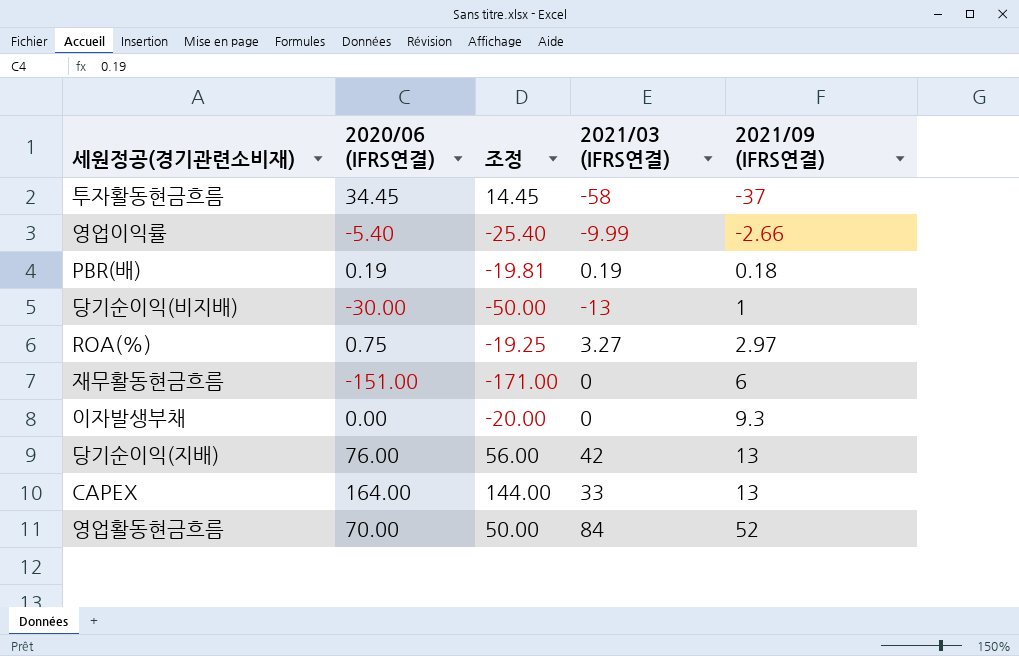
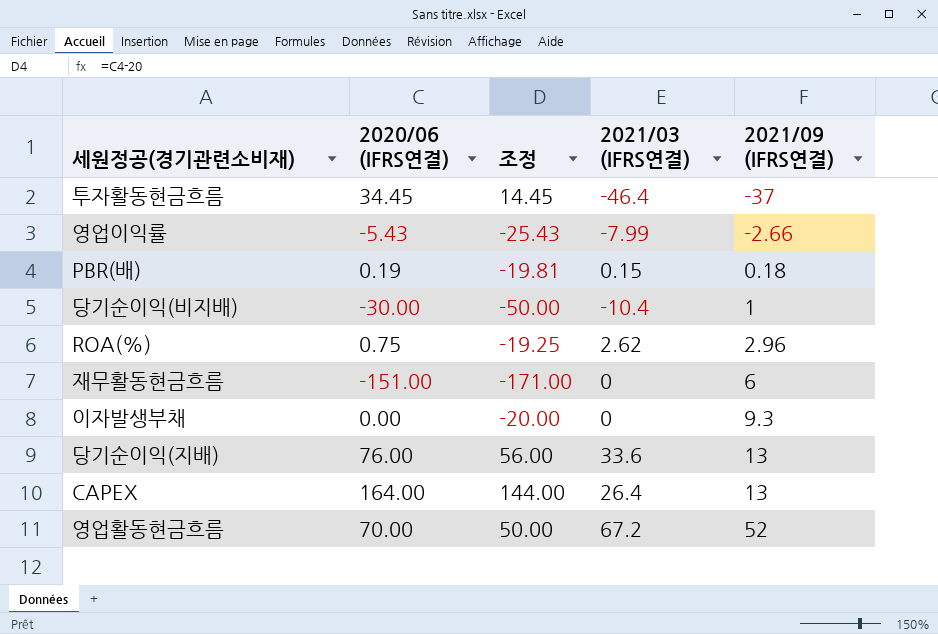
투자활동현금흐름 | 2021/03 (IFRS연결): -58 -> -46.4
영업이익률 | 2020/06 (IFRS연결): -5.40 -> -5.43
영업이익률 | 조정: -25.40 -> -25.43
영업이익률 | 2021/03 (IFRS연결): -9.99 -> -7.99
PBR(배) | 2021/03 (IFRS연결): 0.19 -> 0.15
당기순이익(비지배) | 2021/03 (IFRS연결): -13 -> -10.4
ROA(%) | 2021/03 (IFRS연결): 3.27 -> 2.62
ROA(%) | 2021/09 (IFRS연결): 2.97 -> 2.96
당기순이익(지배) | 2021/03 (IFRS연결): 42 -> 33.6
CAPEX | 2021/03 (IFRS연결): 33 -> 26.4
영업활동현금흐름 | 2021/03 (IFRS연결): 84 -> 67.2

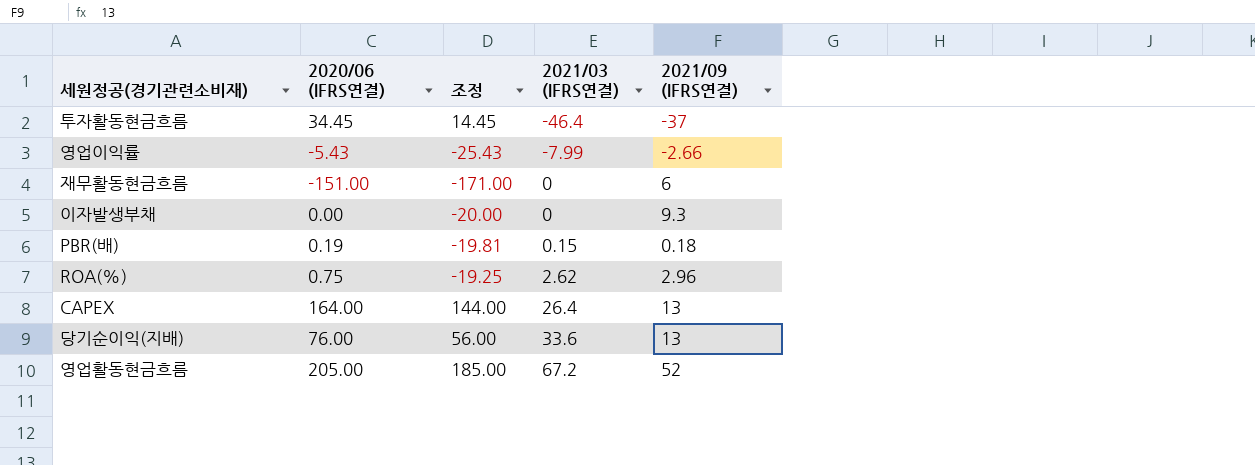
row order: 2021/09 (IFRS연결) ascending -> 2021/03 (IFRS연결) ascending
row 당기순이익(비지배): -30.00 | -50.00 | -10.4 | 1 -> none
영업활동현금흐름 | 2020/06 (IFRS연결): 70.00 -> 205.00
영업활동현금흐름 | 조정: 50.00 -> 185.00

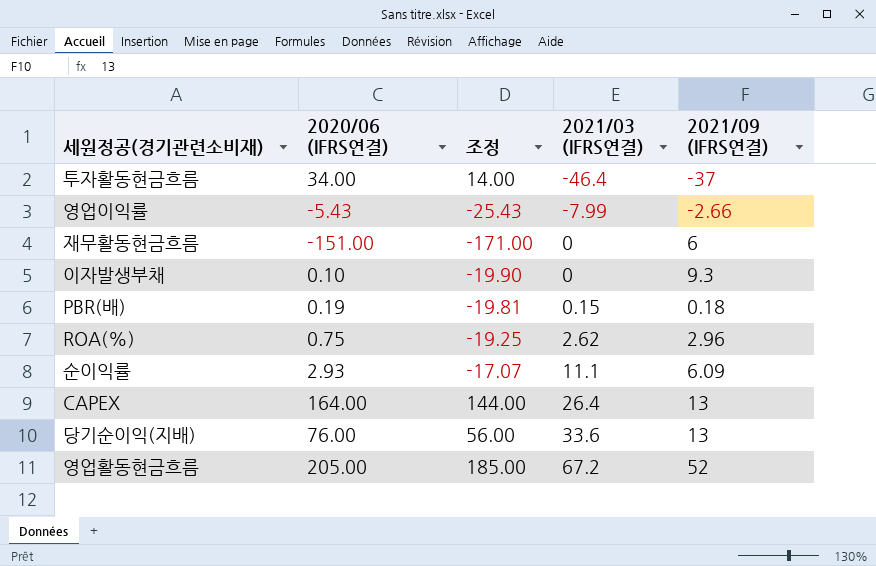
투자활동현금흐름 | 2020/06 (IFRS연결): 34.45 -> 34.00
투자활동현금흐름 | 조정: 14.45 -> 14.00
이자발생부채 | 2020/06 (IFRS연결): 0.00 -> 0.10
이자발생부채 | 조정: -20.00 -> -19.90
row 순이익률: none -> 2.93 | -17.07 | 11.1 | 6.09

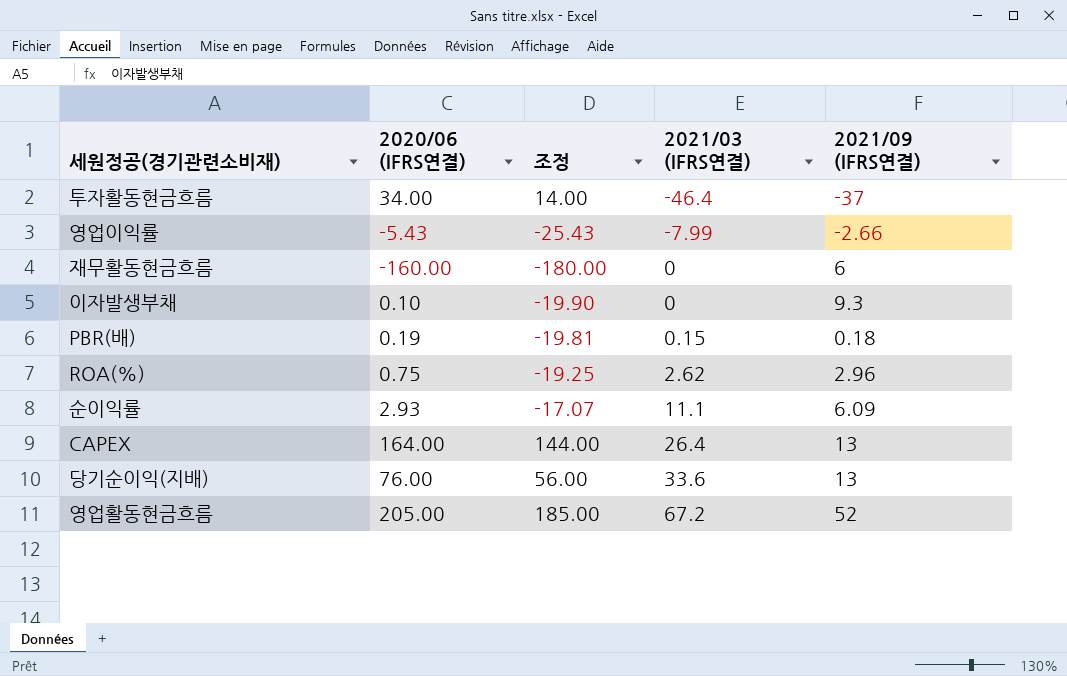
재무활동현금흐름 | 2020/06 (IFRS연결): -151.00 -> -160.00
재무활동현금흐름 | 조정: -171.00 -> -180.00

